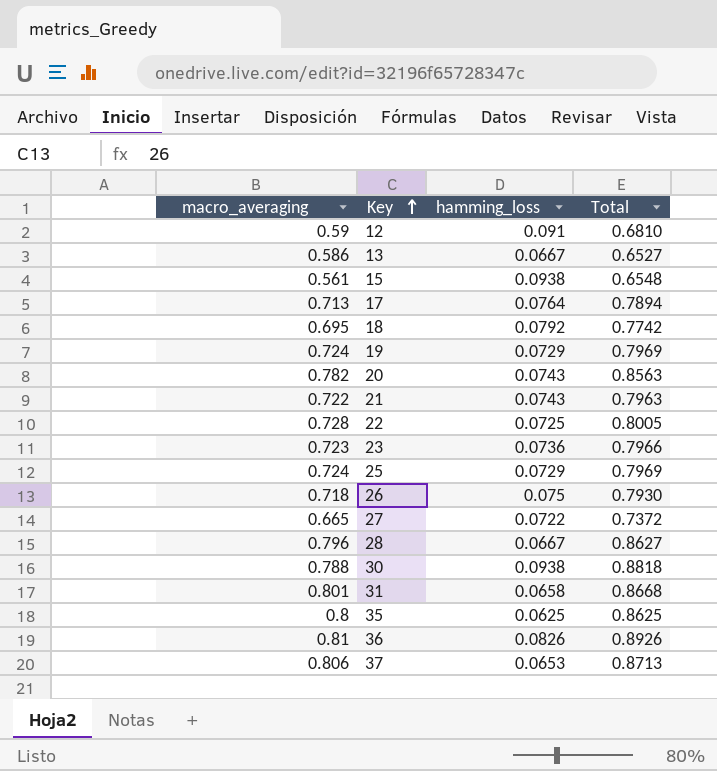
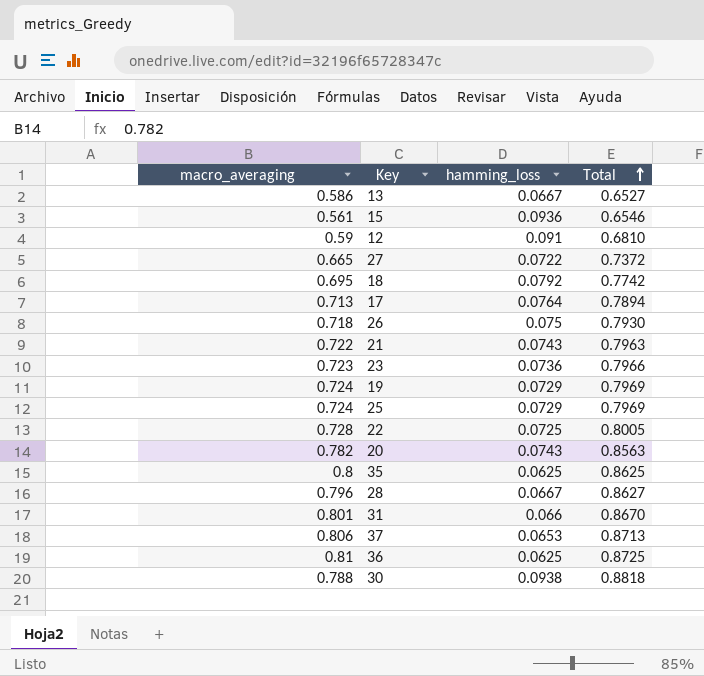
row order: Key ascending -> Total ascending
15 | hamming_loss: 0.0938 -> 0.0936
15 | Total: 0.6548 -> 0.6546
31 | hamming_loss: 0.0658 -> 0.066
31 | Total: 0.8668 -> 0.8670
36 | hamming_loss: 0.0826 -> 0.0625
36 | Total: 0.8926 -> 0.8725

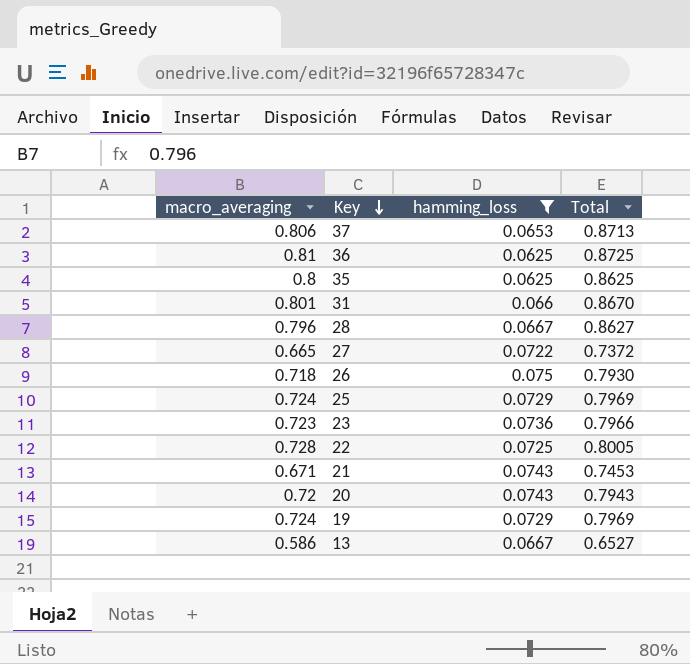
filter: none -> hamming_loss <= 0.075
row order: Total ascending -> Key descending
21 | macro_averaging: 0.722 -> 0.671
21 | Total: 0.7963 -> 0.7453
20 | macro_averaging: 0.782 -> 0.72
20 | Total: 0.8563 -> 0.7943

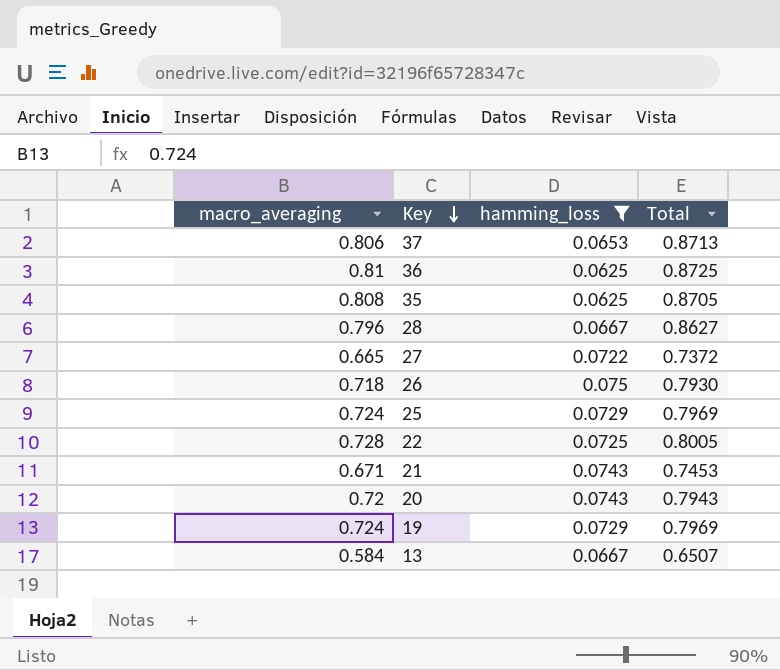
row 31: 0.801 | 0.066 | 0.8670 -> none
row 23: 0.723 | 0.0736 | 0.7966 -> none
35 | macro_averaging: 0.8 -> 0.808
35 | Total: 0.8625 -> 0.8705
13 | macro_averaging: 0.586 -> 0.584
13 | Total: 0.6527 -> 0.6507

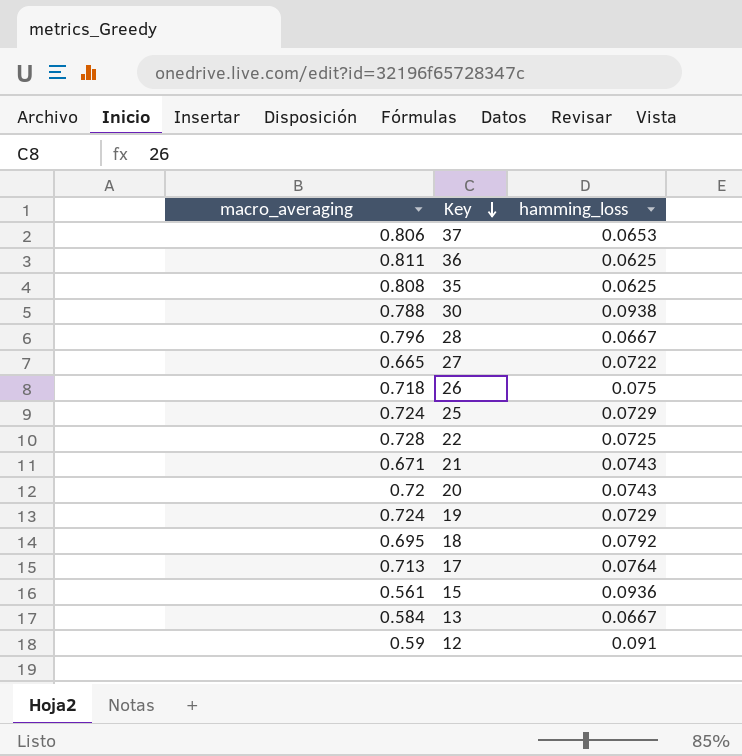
filter: hamming_loss <= 0.075 -> none
column Total | formula: [macro_averaging] + [hamming_loss] -> none
36 | macro_averaging: 0.81 -> 0.811

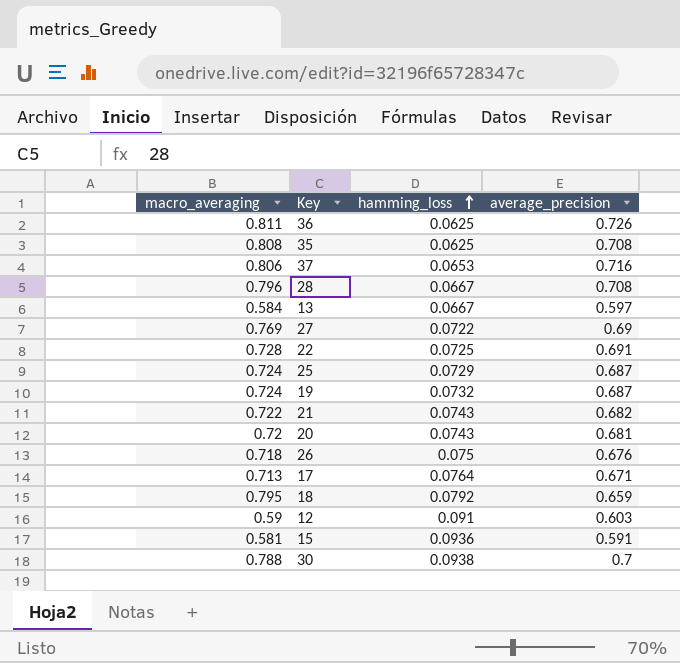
row order: Key descending -> hamming_loss ascending
column average_precision | position: none -> 4
27 | macro_averaging: 0.665 -> 0.769
19 | hamming_loss: 0.0729 -> 0.0732
21 | macro_averaging: 0.671 -> 0.722
18 | macro_averaging: 0.695 -> 0.795
15 | macro_averaging: 0.561 -> 0.581

